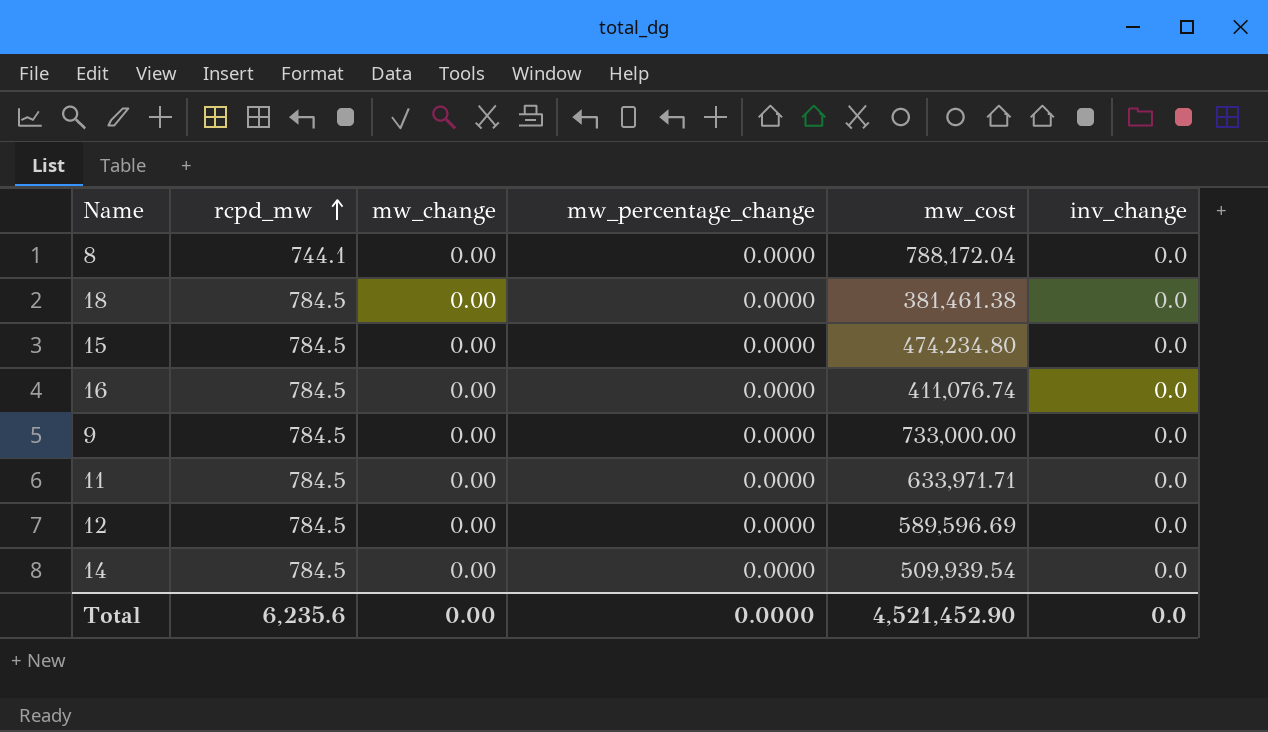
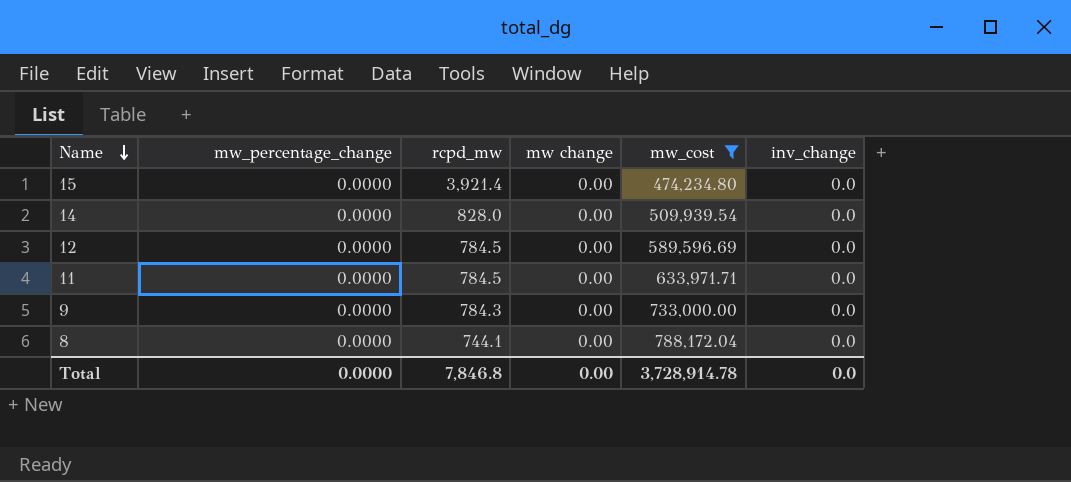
filter: none -> mw_cost >= 474,234.80
row order: rcpd_mw ascending -> Name descending
column mw_percentage_change | position: 4 -> 2
column name: mw_change -> mw change
15 | rcpd_mw: 784.5 -> 3,921.4
14 | rcpd_mw: 784.5 -> 828.0
9 | rcpd_mw: 784.5 -> 784.3
Total | rcpd_mw: 6,235.6 -> 7,846.8
Total | mw_cost: 4,521,452.90 -> 3,728,914.78

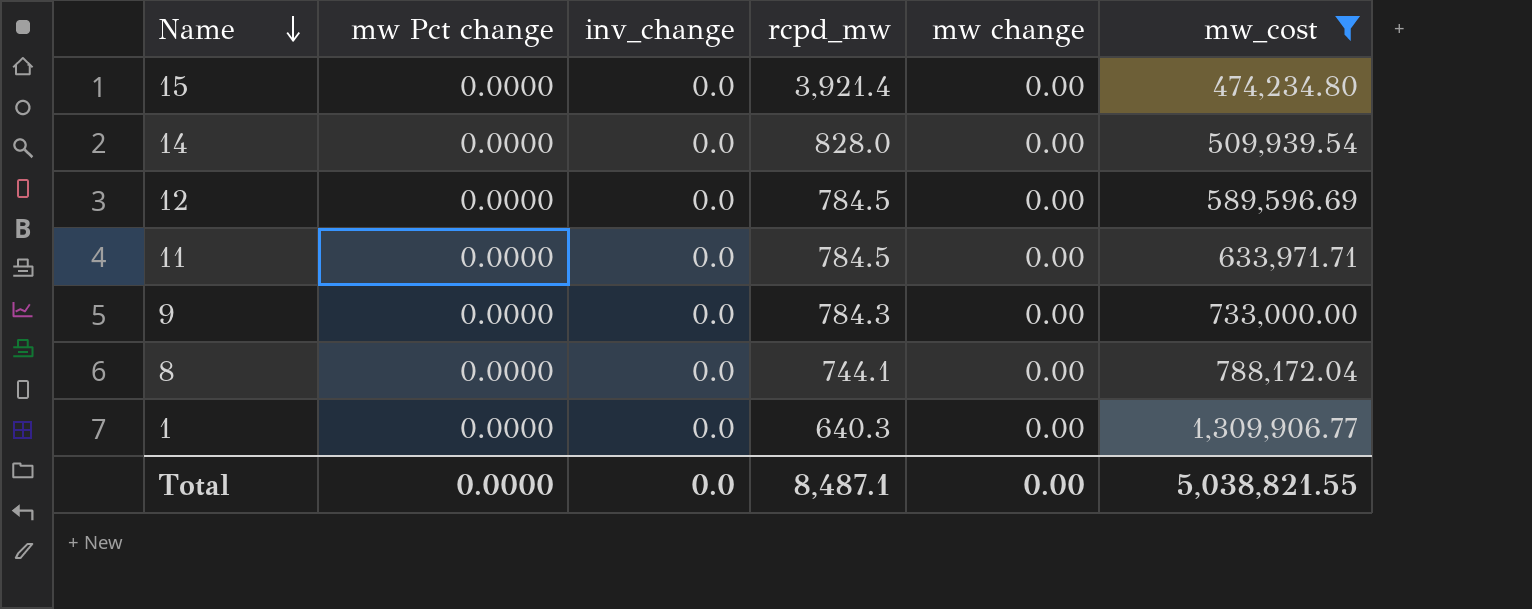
column name: mw_percentage_change -> mw Pct change
column inv_change | position: 6 -> 3
row 1: none -> 0.0000 | 0.0 | 640.3 | 0.00 | 1,309,906.77
Total | rcpd_mw: 7,846.8 -> 8,487.1
Total | mw_cost: 3,728,914.78 -> 5,038,821.55

